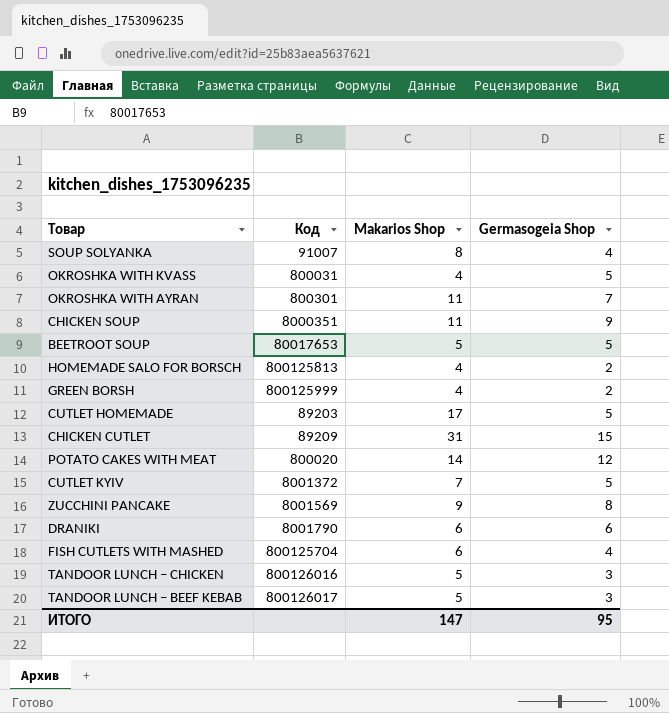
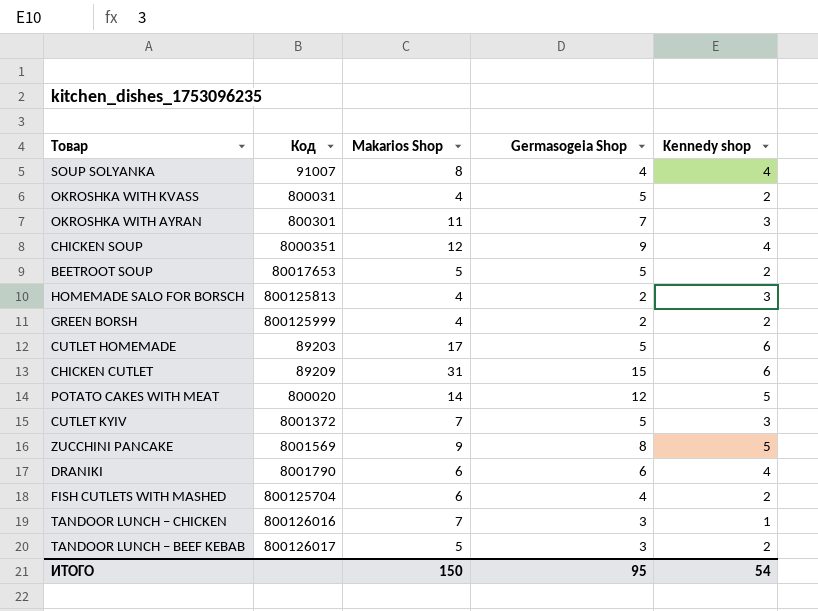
column Kennedy shop | position: none -> 5
CHICKEN SOUP | Makarios Shop: 11 -> 12
TANDOOR LUNCH – CHICKEN | Makarios Shop: 5 -> 7
ИТОГО | Makarios Shop: 147 -> 150

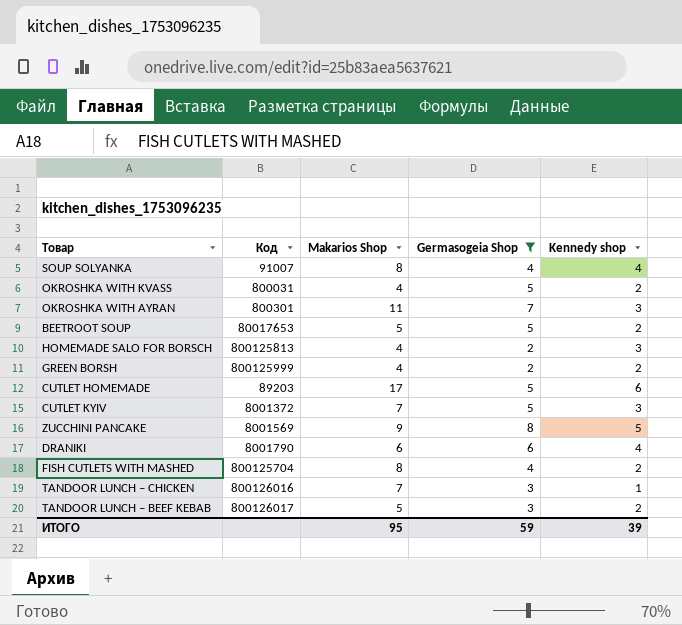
filter: none -> Germasogeia Shop <= 8
FISH CUTLETS WITH MASHED | Makarios Shop: 6 -> 8
ИТОГО | Makarios Shop: 150 -> 95
ИТОГО | Germasogeia Shop: 95 -> 59
ИТОГО | Kennedy shop: 54 -> 39

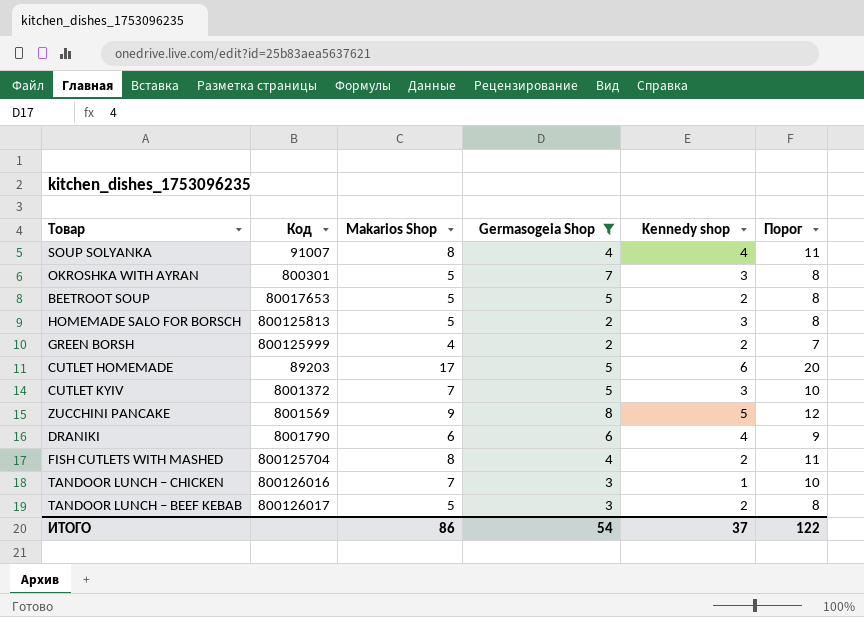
column Порог | formula: none -> [Makarios Shop] + 3
row OKROSHKA WITH KVASS: 800031 | 4 | 5 | 2 -> none
OKROSHKA WITH AYRAN | Makarios Shop: 11 -> 5
HOMEMADE SALO FOR BORSCH | Makarios Shop: 4 -> 5
ИТОГО | Makarios Shop: 95 -> 86
ИТОГО | Germasogeia Shop: 59 -> 54
ИТОГО | Kennedy shop: 39 -> 37

